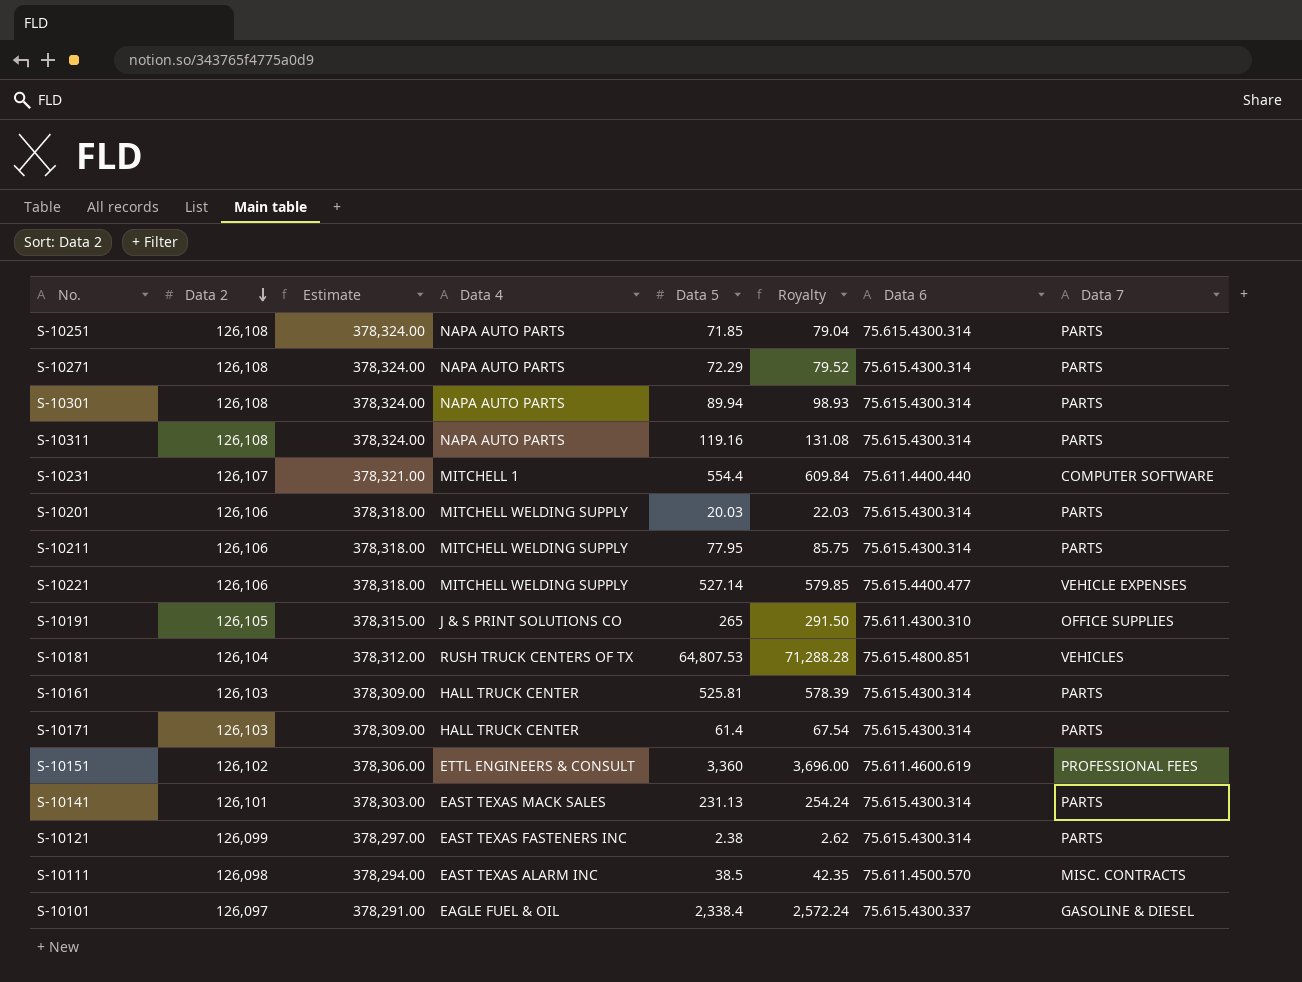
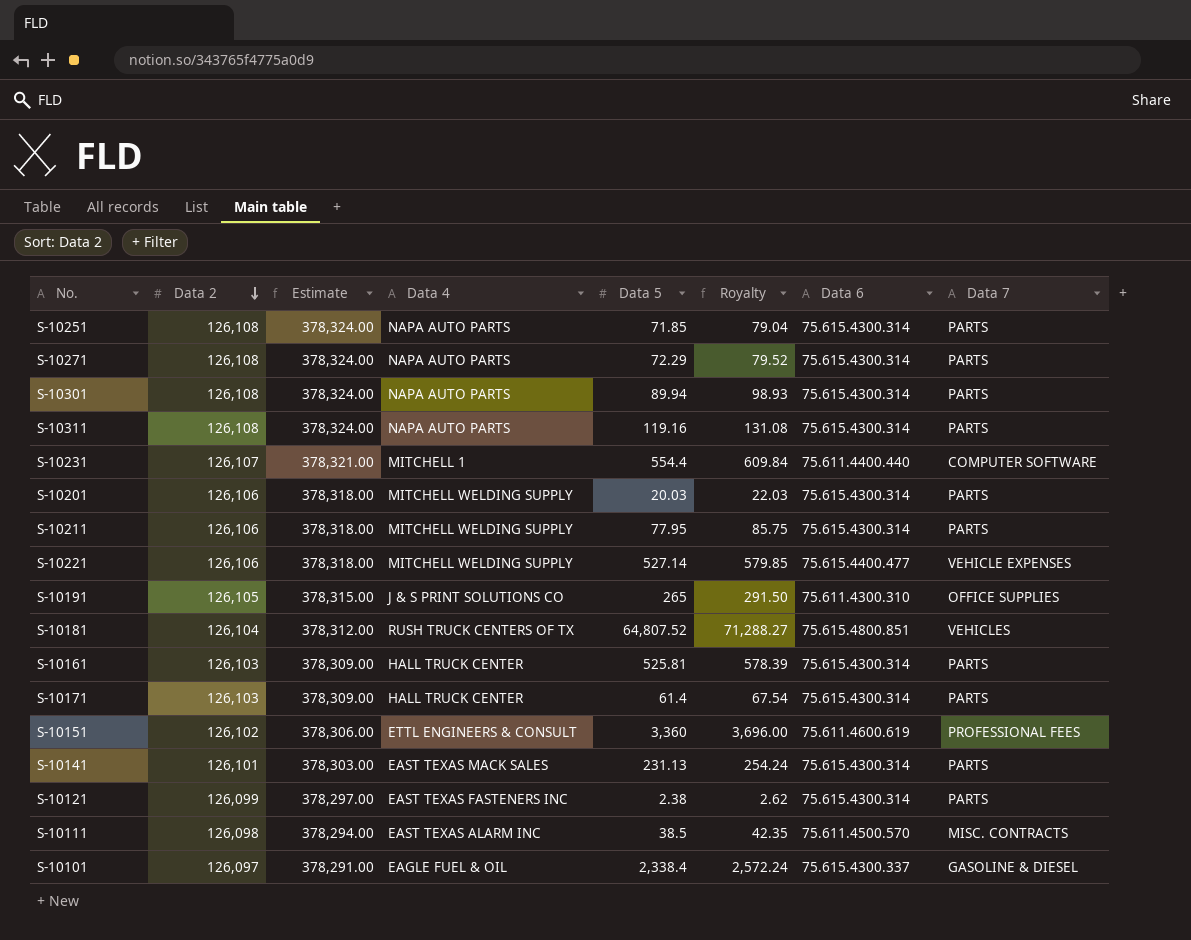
S-10181 | Data 5: 64,807.53 -> 64,807.52
S-10181 | Royalty: 71,288.28 -> 71,288.27

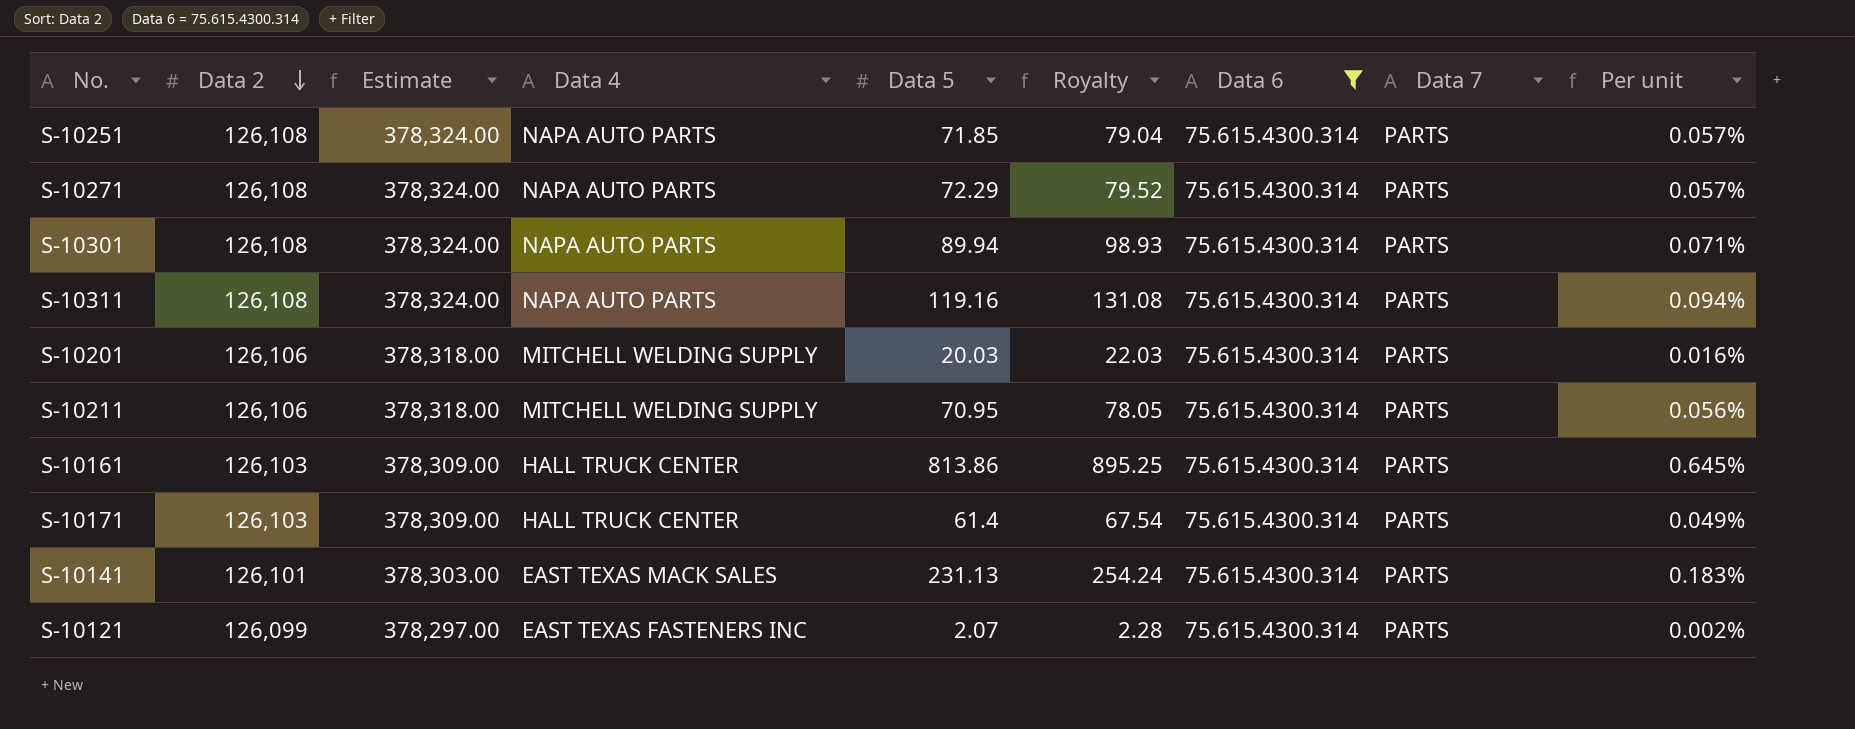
filter: none -> Data 6 = 75.615.4300.314
column Per unit | formula: none -> [Data 5] / [Data 2]
S-10211 | Data 5: 77.95 -> 70.95
S-10211 | Royalty: 85.75 -> 78.05
S-10161 | Data 5: 525.81 -> 813.86
S-10161 | Royalty: 578.39 -> 895.25
S-10121 | Data 5: 2.38 -> 2.07
S-10121 | Royalty: 2.62 -> 2.28

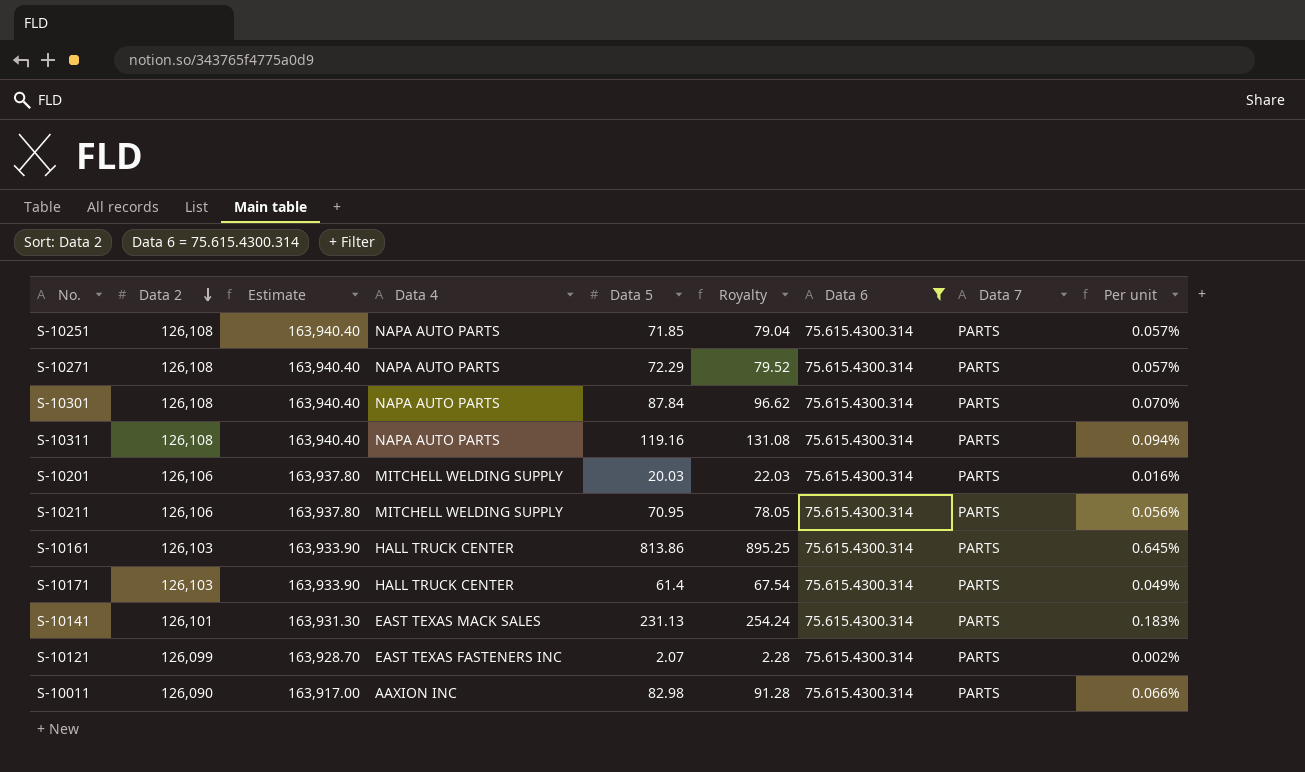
column Estimate | formula: [Data 2] * 3 -> [Data 2] * 1.3
S-10301 | Data 5: 89.94 -> 87.84
S-10301 | Royalty: 98.93 -> 96.62
S-10301 | Per unit: 0.071% -> 0.070%
row S-10011: none -> 126,090 | 163,917.00 | AAXION INC | 82.98 | 91.28 | 75.615.4300.314 | PARTS | 0.066%

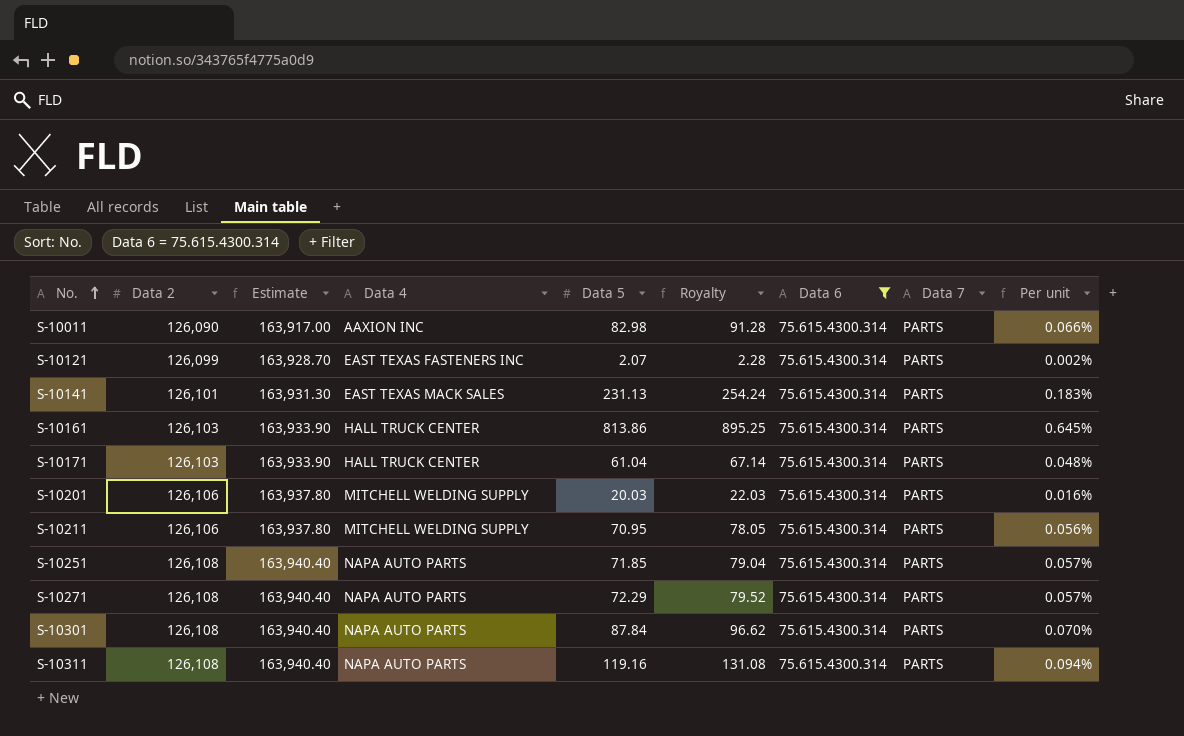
row order: Data 2 descending -> No. ascending
S-10171 | Data 5: 61.4 -> 61.04
S-10171 | Royalty: 67.54 -> 67.14
S-10171 | Per unit: 0.049% -> 0.048%

